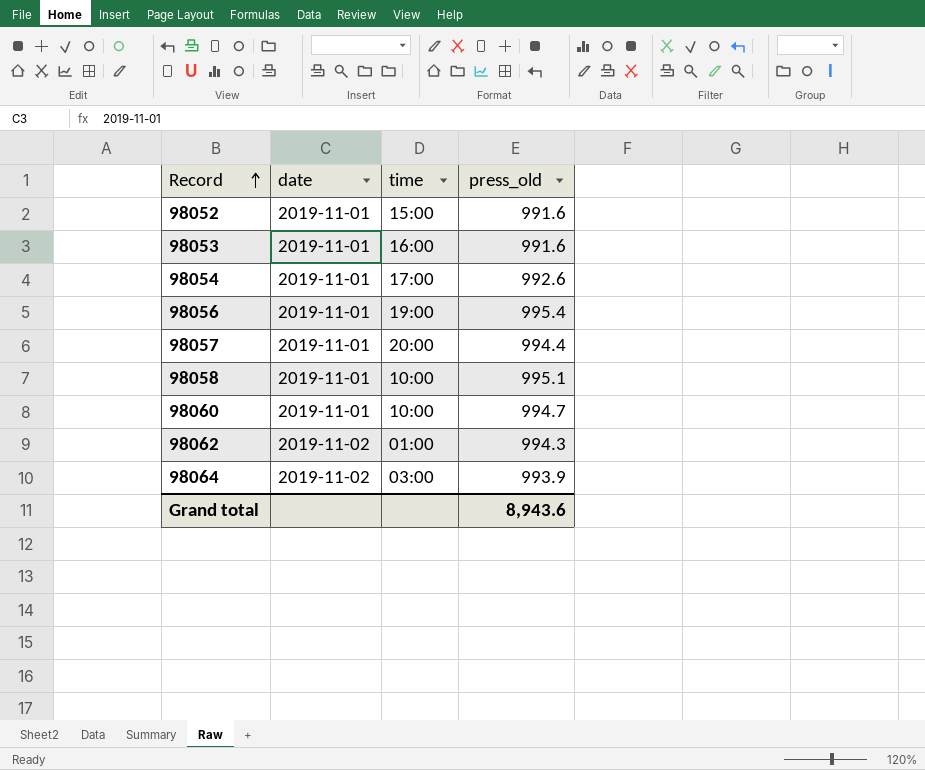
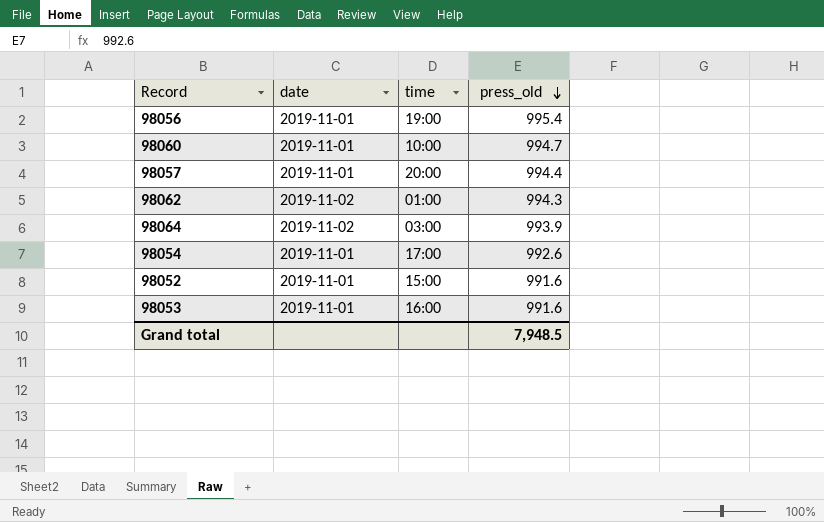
row order: Record ascending -> press_old descending
row 98058: 2019-11-01 | 10:00 | 995.1 -> none
Grand total | press_old: 8,943.6 -> 7,948.5

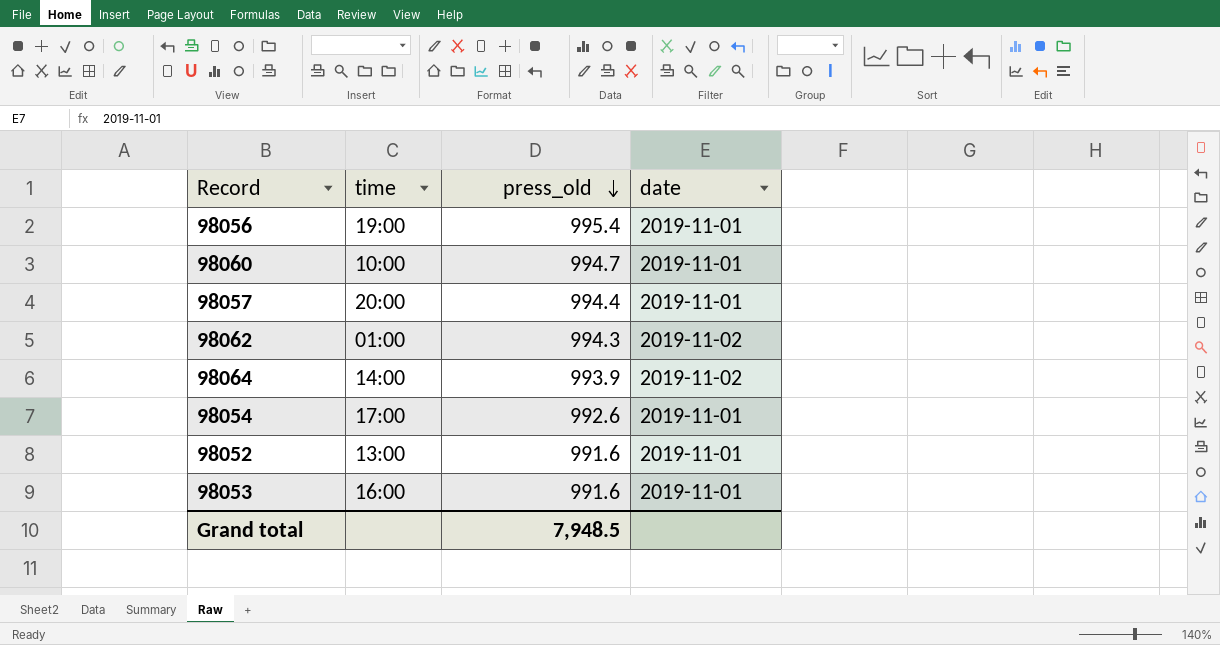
column date | position: 2 -> 4
98064 | time: 03:00 -> 14:00
98052 | time: 15:00 -> 13:00

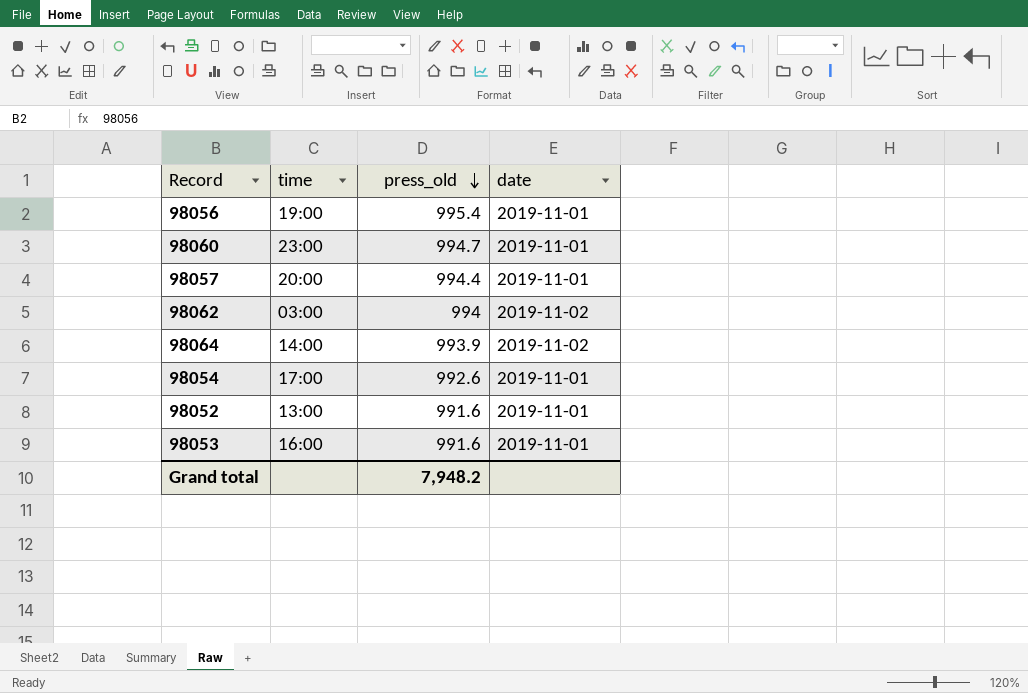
98060 | time: 10:00 -> 23:00
98062 | time: 01:00 -> 03:00
98062 | press_old: 994.3 -> 994
Grand total | press_old: 7,948.5 -> 7,948.2

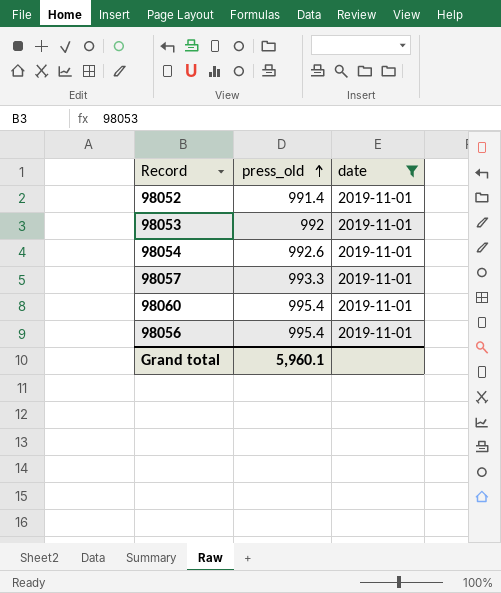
filter: none -> date = 2019-11-01
row order: press_old descending -> press_old ascending
column time | position: 2 -> none
98052 | press_old: 991.6 -> 991.4
98053 | press_old: 991.6 -> 992
98057 | press_old: 994.4 -> 993.3
98060 | press_old: 994.7 -> 995.4
Grand total | press_old: 7,948.2 -> 5,960.1

